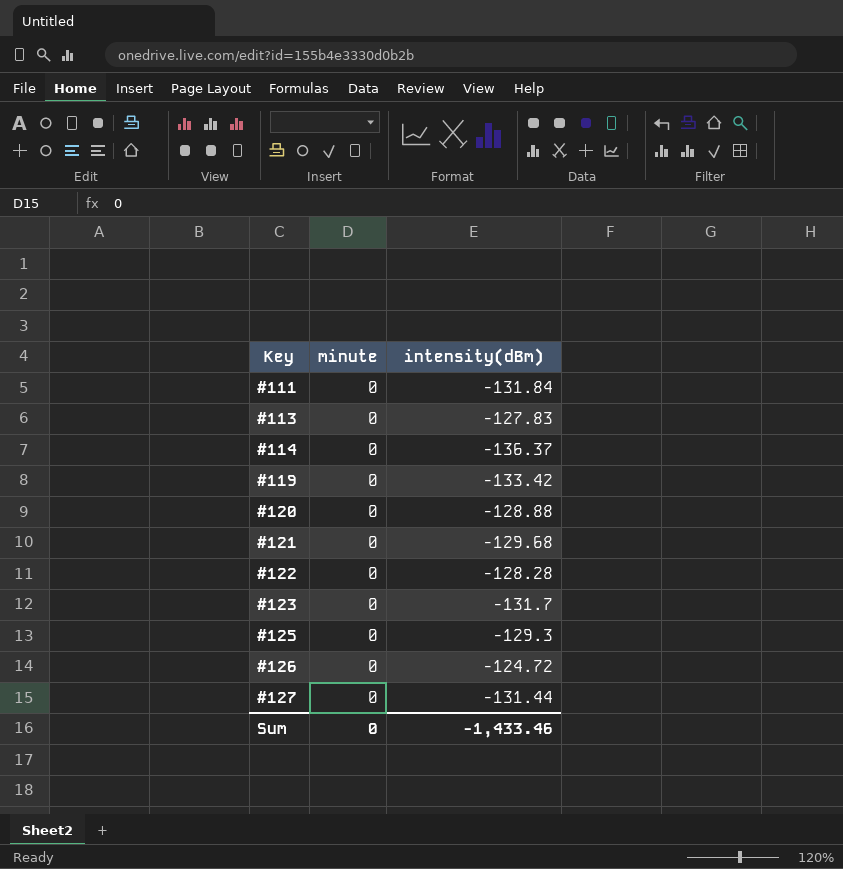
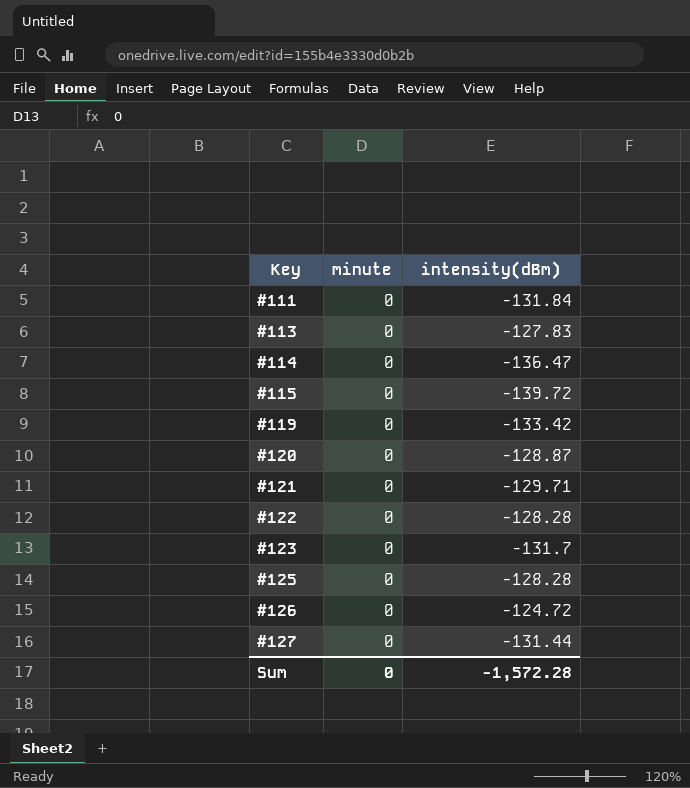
#114 | intensity(dBm): -136.37 -> -136.47
row #115: none -> 0 | -139.72
#120 | intensity(dBm): -128.88 -> -128.87
#121 | intensity(dBm): -129.68 -> -129.71
#125 | intensity(dBm): -129.3 -> -128.28
Sum | intensity(dBm): -1,433.46 -> -1,572.28

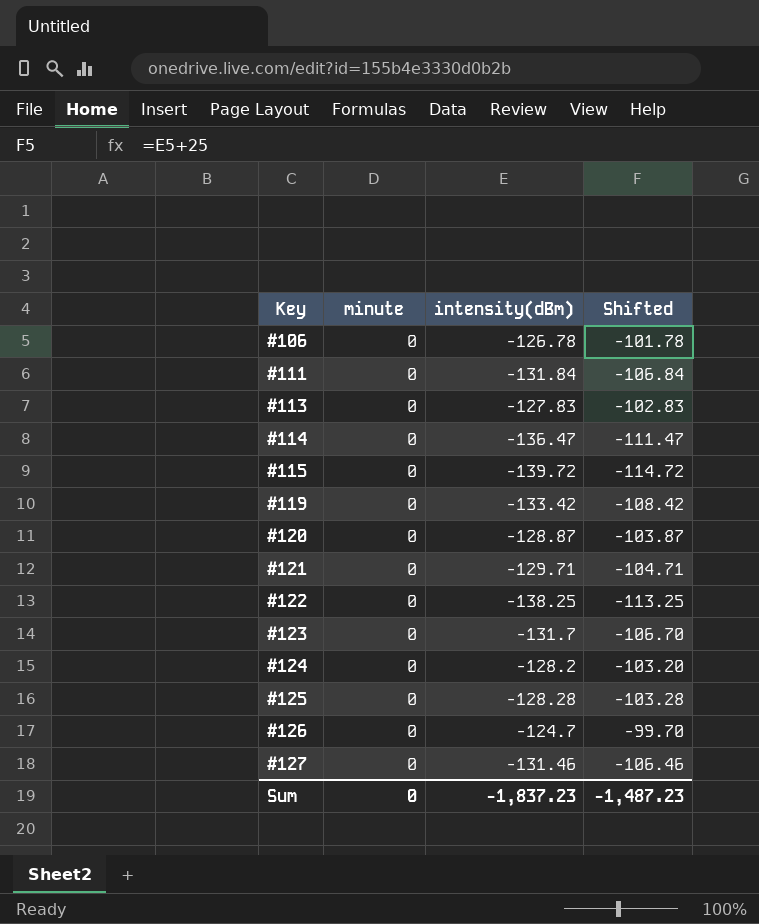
column Shifted | formula: none -> [intensity(dBm)] + 25
row #106: none -> 0 | -126.78 | -101.78
#122 | intensity(dBm): -128.28 -> -138.25
row #124: none -> 0 | -128.2 | -103.20
#126 | intensity(dBm): -124.72 -> -124.7
#127 | intensity(dBm): -131.44 -> -131.46
Sum | intensity(dBm): -1,572.28 -> -1,837.23

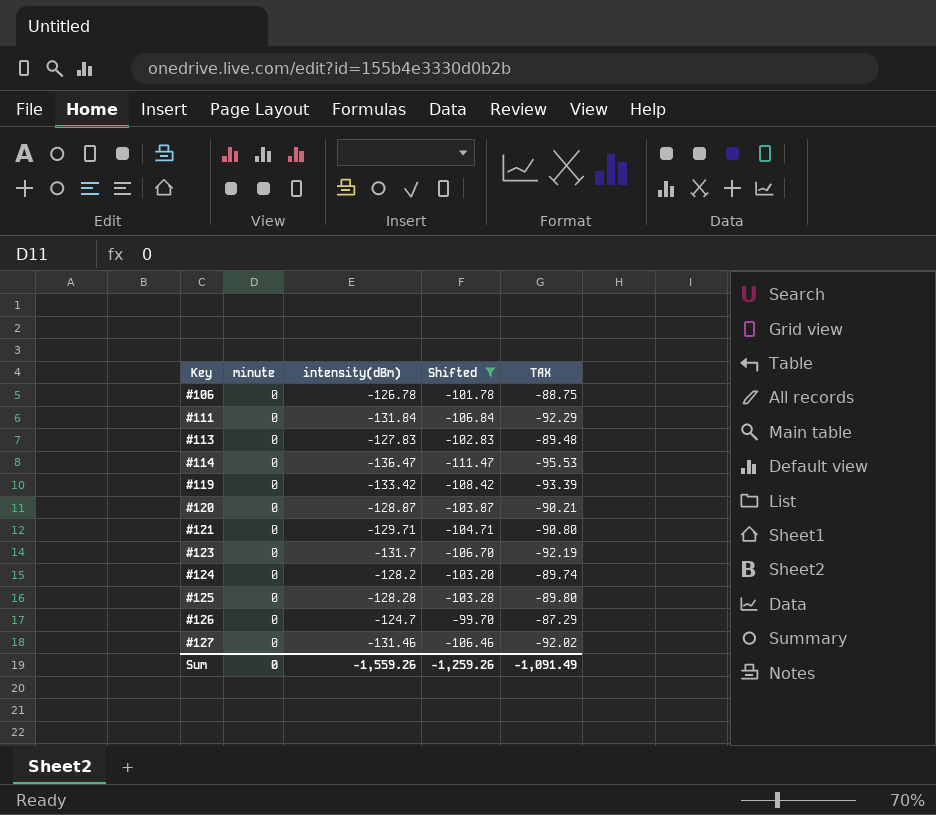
filter: none -> Shifted >= -111.47
column TAX | formula: none -> [intensity(dBm)] * 0.7
Sum | intensity(dBm): -1,837.23 -> -1,559.26
Sum | Shifted: -1,487.23 -> -1,259.26

